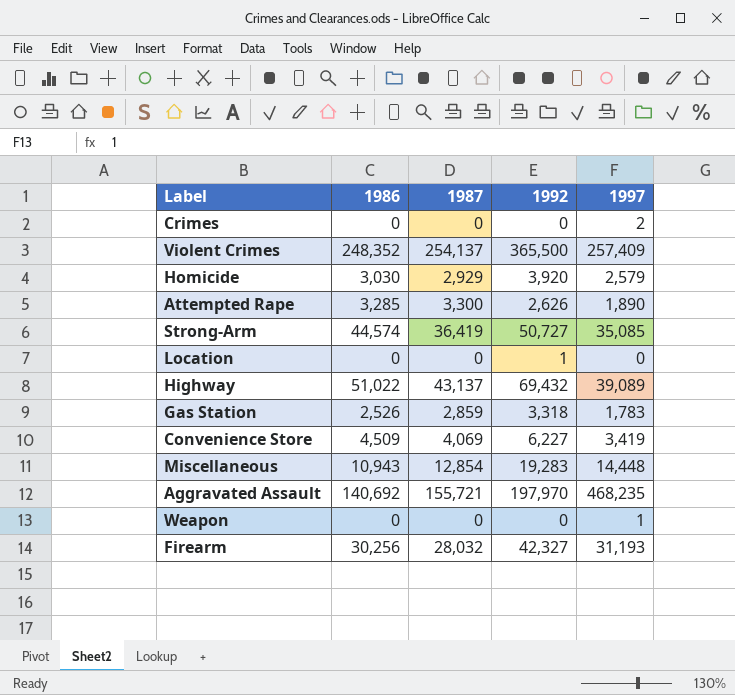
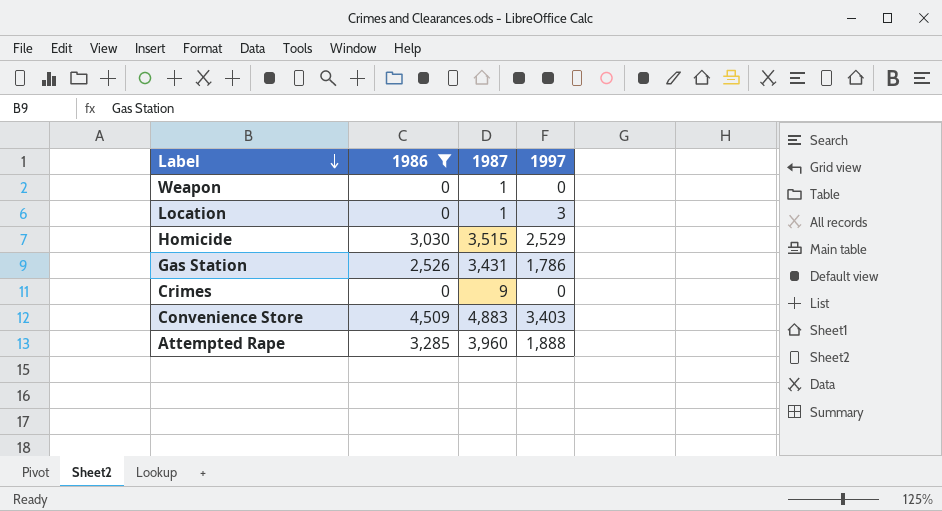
filter: none -> 1986 <= 4,509
row order: none -> Label descending
column 1992 | position: 4 -> none
Weapon | 1987: 0 -> 1
Weapon | 1997: 1 -> 0
Location | 1987: 0 -> 1
Location | 1997: 0 -> 3
Homicide | 1987: 2,929 -> 3,515
Homicide | 1997: 2,579 -> 2,529
Gas Station | 1987: 2,859 -> 3,431
Gas Station | 1997: 1,783 -> 1,786
Crimes | 1987: 0 -> 9
Crimes | 1997: 2 -> 0
Convenience Store | 1987: 4,069 -> 4,883
Convenience Store | 1997: 3,419 -> 3,403
Attempted Rape | 1987: 3,300 -> 3,960
Attempted Rape | 1997: 1,890 -> 1,888

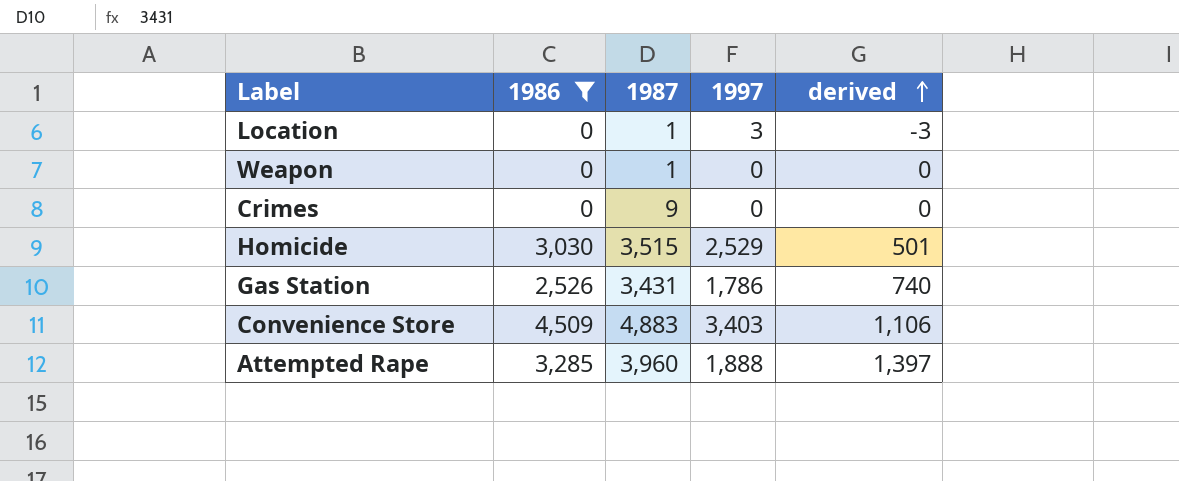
row order: Label descending -> derived ascending
column derived | formula: none -> [1986] - [1997]

